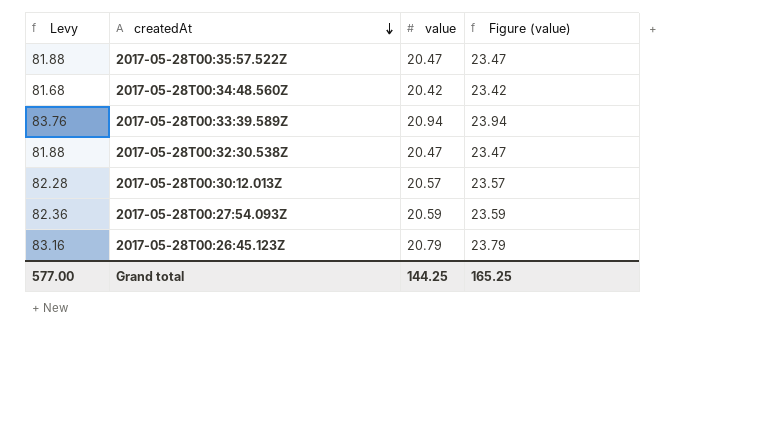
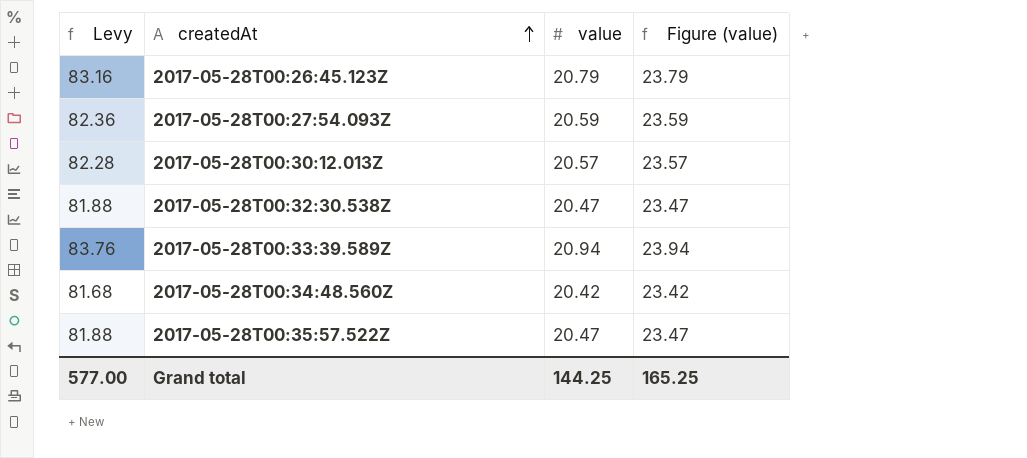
row order: createdAt descending -> createdAt ascending

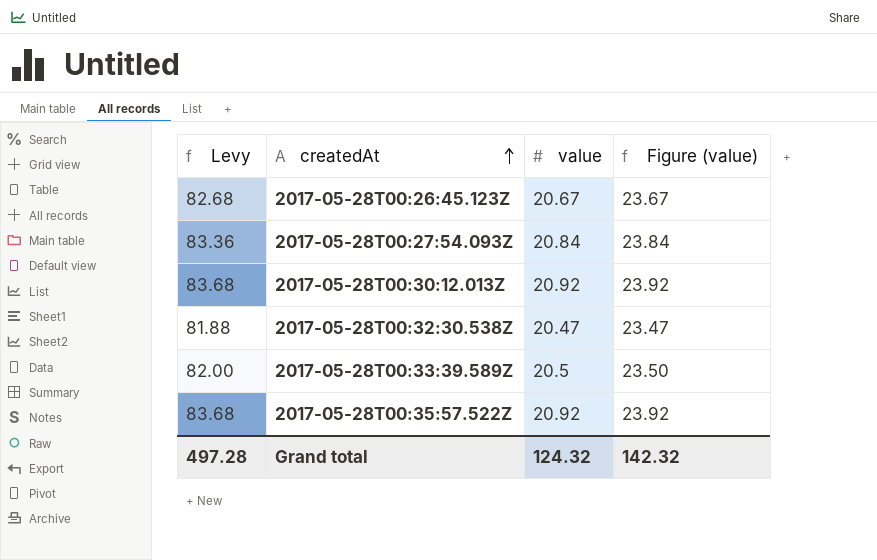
row 2017-05-28T00:34:48.560Z: 81.68 | 20.42 | 23.42 -> none
2017-05-28T00:26:45.123Z | Levy: 83.16 -> 82.68
2017-05-28T00:26:45.123Z | value: 20.79 -> 20.67
2017-05-28T00:26:45.123Z | Figure (value): 23.79 -> 23.67
2017-05-28T00:27:54.093Z | Levy: 82.36 -> 83.36
2017-05-28T00:27:54.093Z | value: 20.59 -> 20.84
2017-05-28T00:27:54.093Z | Figure (value): 23.59 -> 23.84
2017-05-28T00:30:12.013Z | Levy: 82.28 -> 83.68
2017-05-28T00:30:12.013Z | value: 20.57 -> 20.92
2017-05-28T00:30:12.013Z | Figure (value): 23.57 -> 23.92
2017-05-28T00:33:39.589Z | Levy: 83.76 -> 82.00
2017-05-28T00:33:39.589Z | value: 20.94 -> 20.5
2017-05-28T00:33:39.589Z | Figure (value): 23.94 -> 23.50
2017-05-28T00:35:57.522Z | Levy: 81.88 -> 83.68
2017-05-28T00:35:57.522Z | value: 20.47 -> 20.92
2017-05-28T00:35:57.522Z | Figure (value): 23.47 -> 23.92
Grand total | Levy: 577.00 -> 497.28
Grand total | value: 144.25 -> 124.32
Grand total | Figure (value): 165.25 -> 142.32

